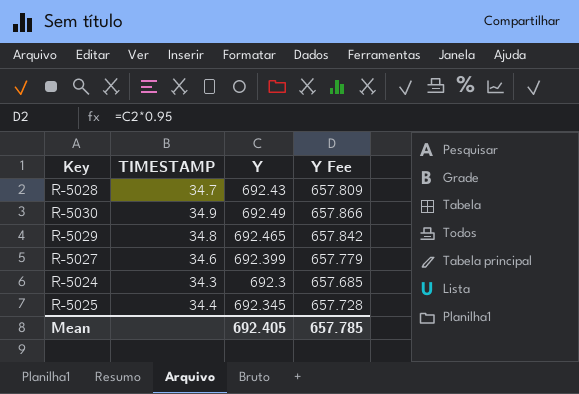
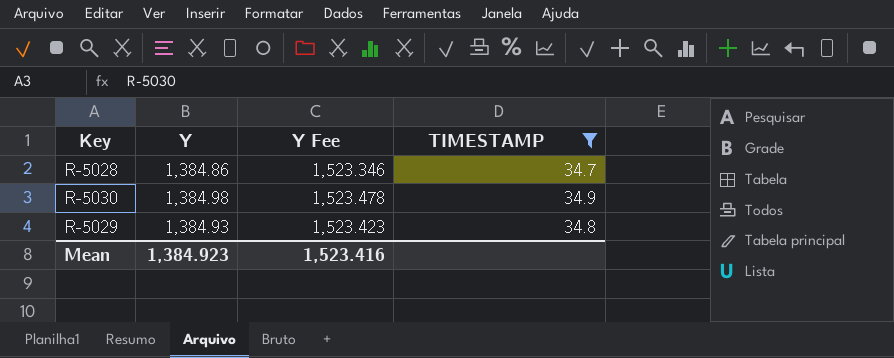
filter: none -> TIMESTAMP >= 34.7
column Y Fee | formula: [Y] * 0.95 -> [Y] * 1.1
column TIMESTAMP | position: 2 -> 4
R-5028 | Y: 692.43 -> 1,384.86
R-5030 | Y: 692.49 -> 1,384.98
R-5029 | Y: 692.465 -> 1,384.93
Mean | Y: 692.405 -> 1,384.923
Mean | Y Fee: 657.785 -> 1,523.416

